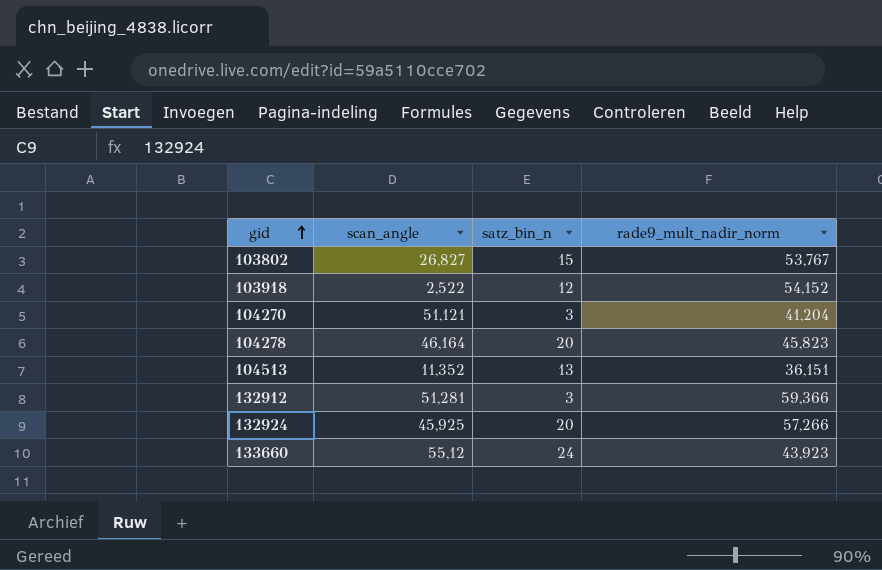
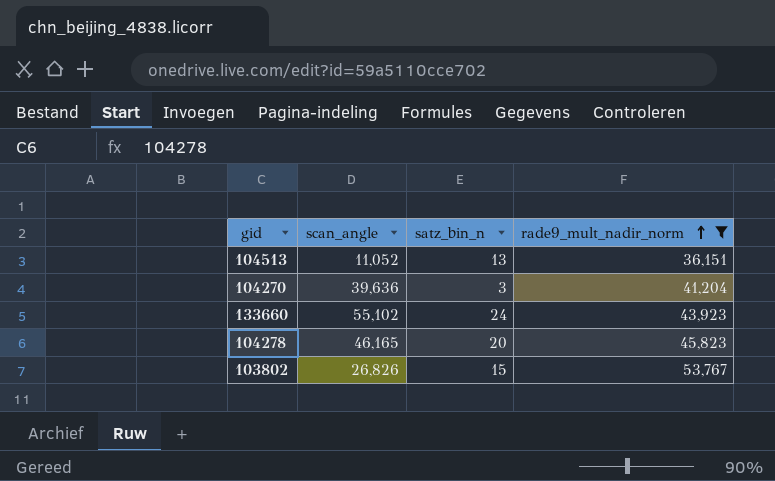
filter: none -> rade9_mult_nadir_norm <= 53,767
row order: gid ascending -> rade9_mult_nadir_norm ascending
104513 | scan_angle: 11,352 -> 11,052
104270 | scan_angle: 51,121 -> 39,636
133660 | scan_angle: 55,12 -> 55,102
104278 | scan_angle: 46,164 -> 46,165
103802 | scan_angle: 26,827 -> 26,826

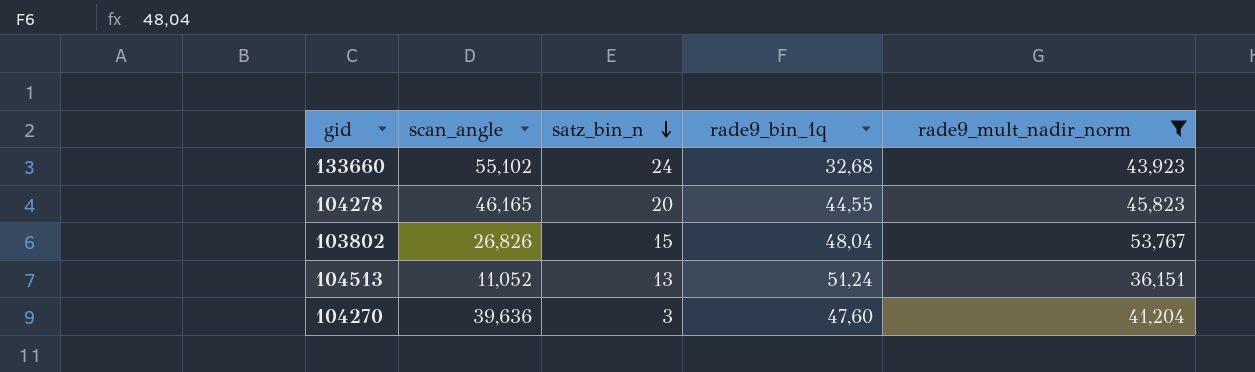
row order: rade9_mult_nadir_norm ascending -> satz_bin_n descending
column rade9_bin_1q | position: none -> 4

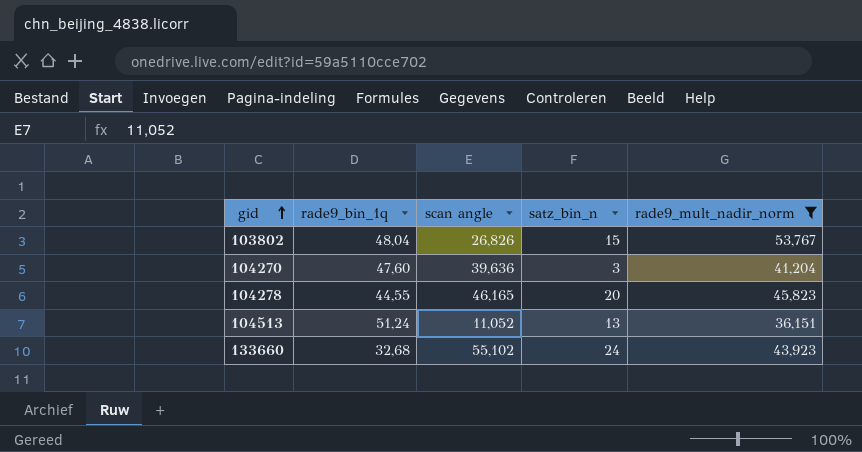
row order: satz_bin_n descending -> gid ascending
column rade9_bin_1q | position: 4 -> 2
column name: scan_angle -> scan angle

